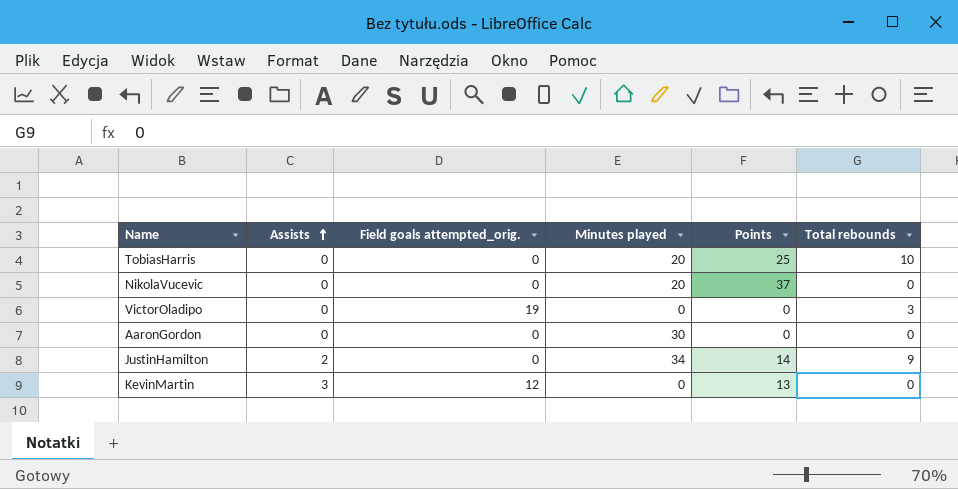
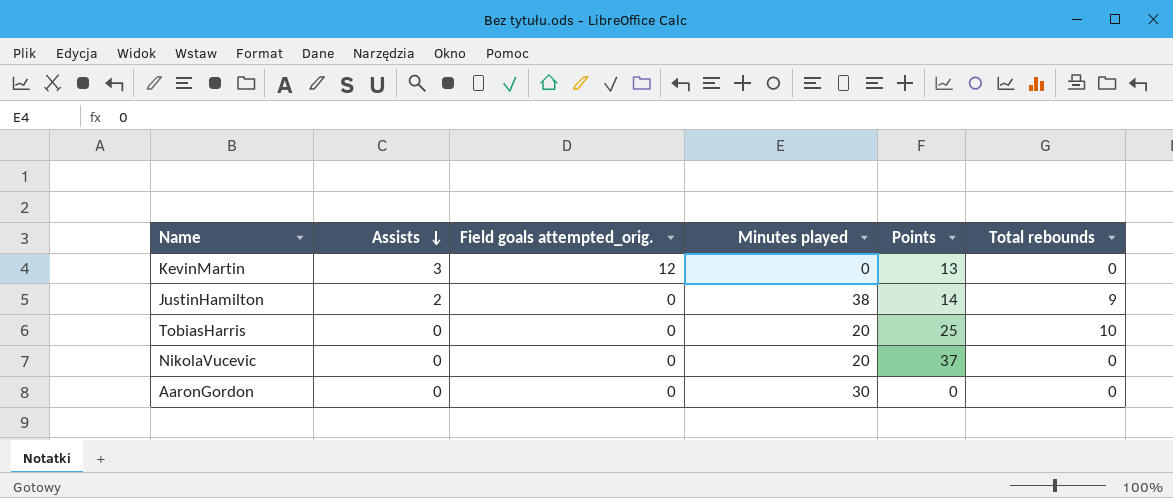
row order: Assists ascending -> Assists descending
row VictorOladipo: 0 | 19 | 0 | 0 | 3 -> none
JustinHamilton | Minutes played: 34 -> 38

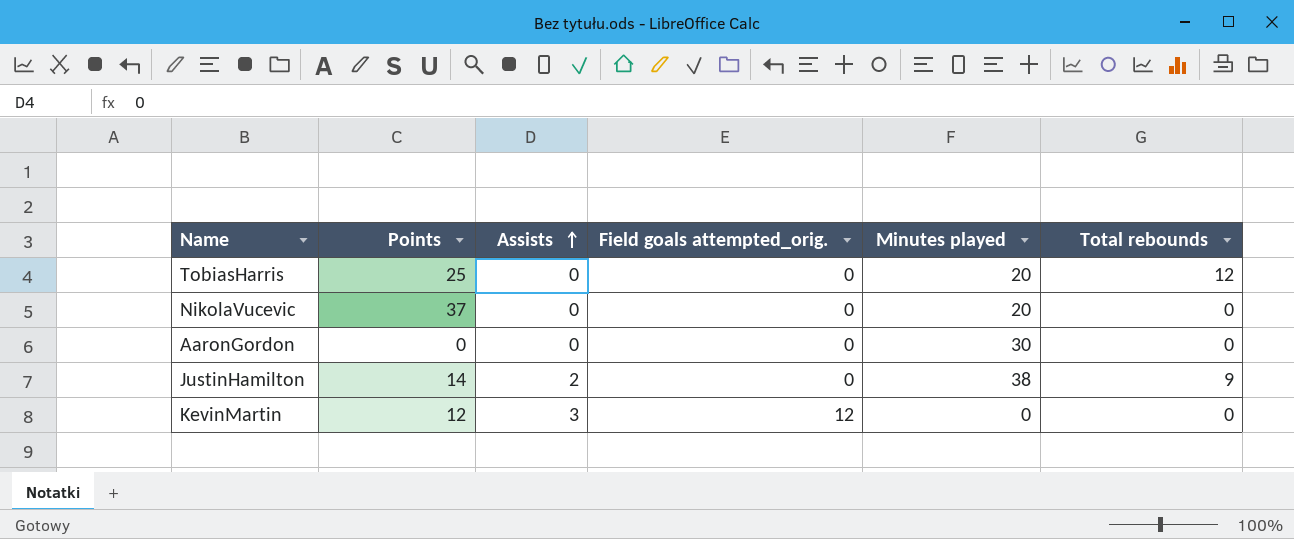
row order: Assists descending -> Assists ascending
column Points | position: 5 -> 2
TobiasHarris | Total rebounds: 10 -> 12
KevinMartin | Points: 13 -> 12

